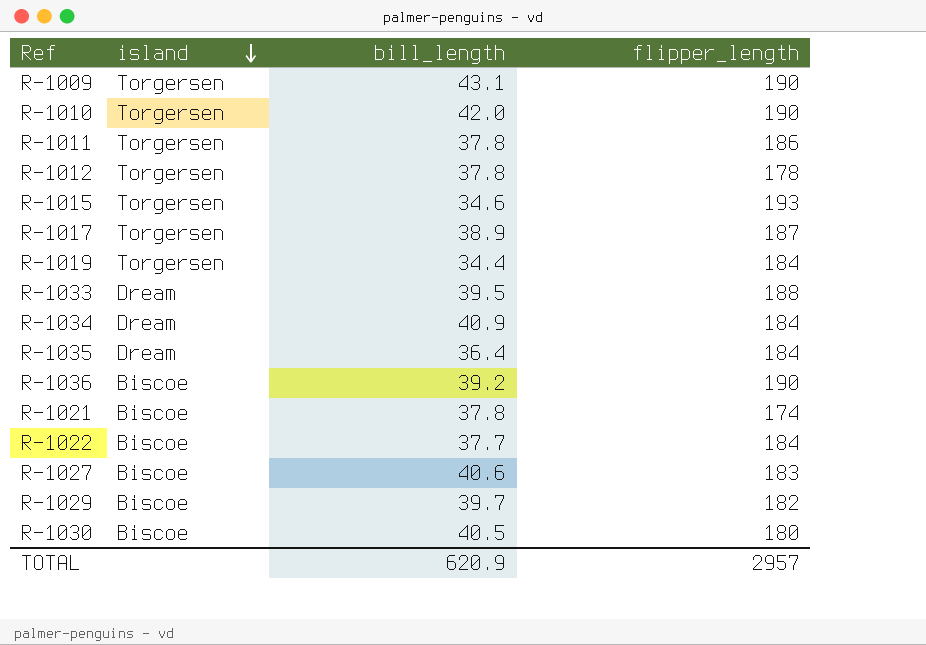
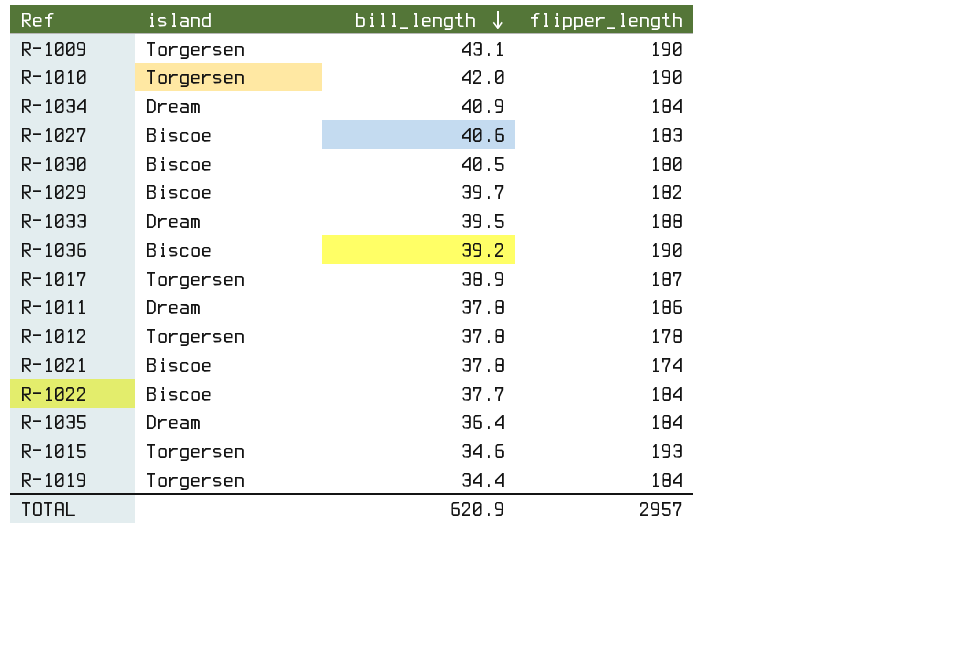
row order: island descending -> bill_length descending
R-1011 | island: Torgersen -> Dream

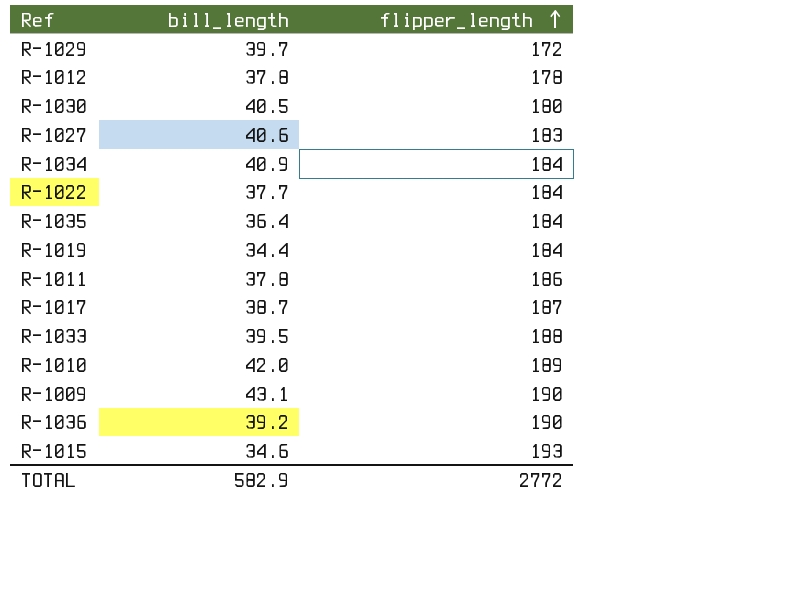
row order: bill_length descending -> flipper_length ascending
column island | position: 2 -> none
row R-1021: Biscoe | 37.8 | 174 -> none
R-1029 | flipper_length: 182 -> 172
R-1017 | bill_length: 38.9 -> 38.7
R-1010 | flipper_length: 190 -> 189
TOTAL | bill_length: 620.9 -> 582.9
TOTAL | flipper_length: 2957 -> 2772

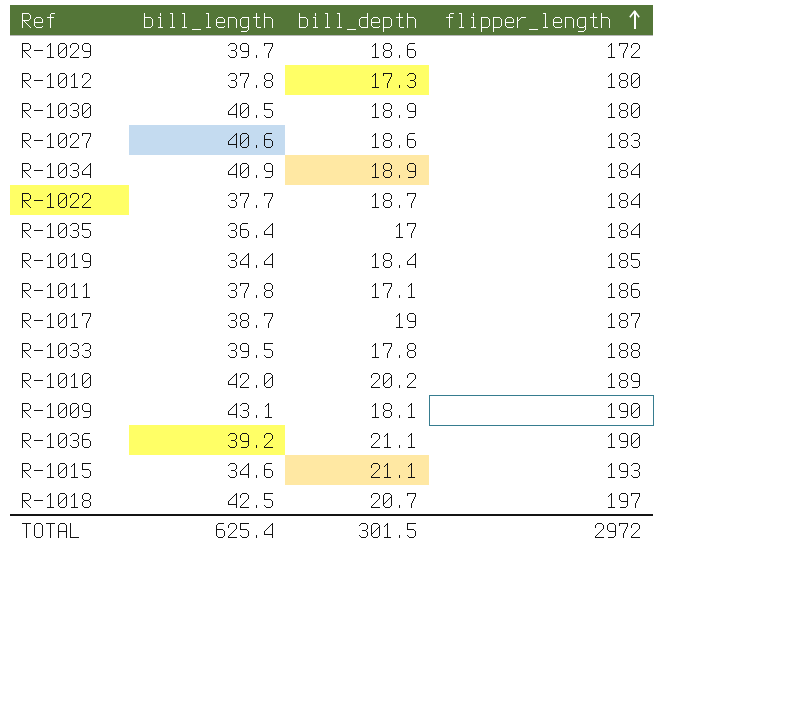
column bill_depth | position: none -> 3
R-1012 | flipper_length: 178 -> 180
R-1019 | flipper_length: 184 -> 185
row R-1018: none -> 42.5 | 20.7 | 197
TOTAL | bill_length: 582.9 -> 625.4
TOTAL | flipper_length: 2772 -> 2972

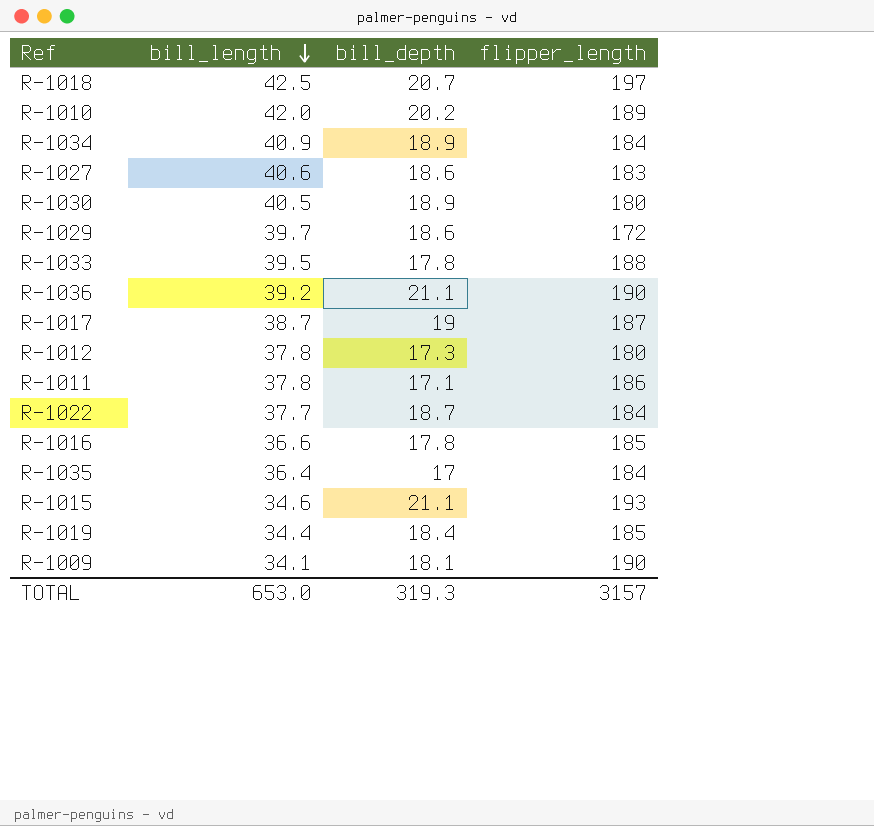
row order: flipper_length ascending -> bill_length descending
row R-1016: none -> 36.6 | 17.8 | 185
R-1009 | bill_length: 43.1 -> 34.1
TOTAL | bill_length: 625.4 -> 653.0
TOTAL | bill_depth: 301.5 -> 319.3
TOTAL | flipper_length: 2972 -> 3157

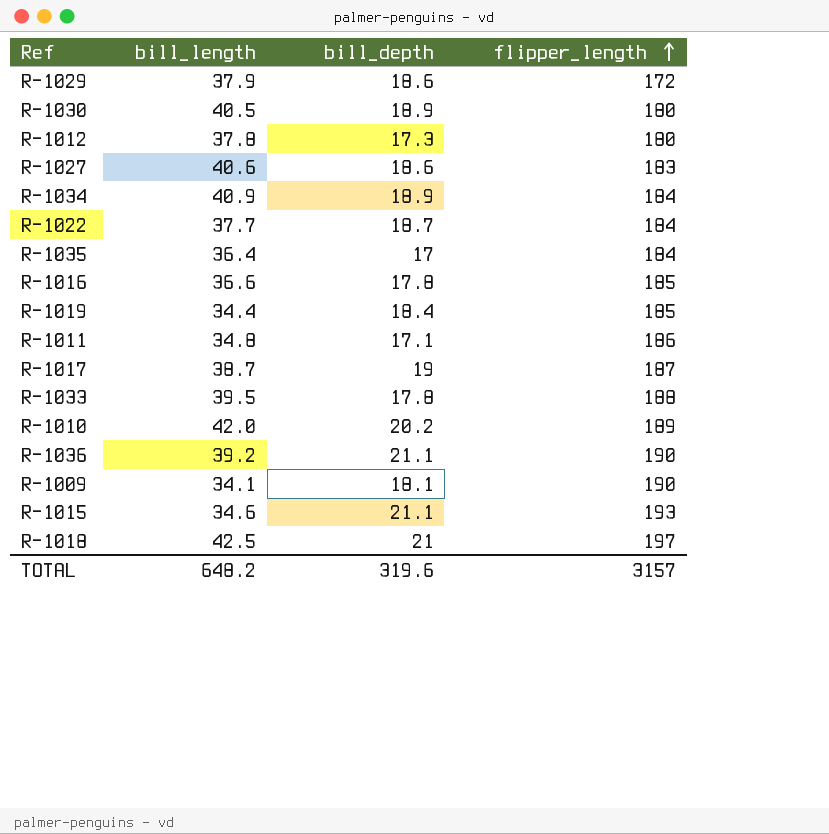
row order: bill_length descending -> flipper_length ascending
R-1029 | bill_length: 39.7 -> 37.9
R-1011 | bill_length: 37.8 -> 34.8
R-1018 | bill_depth: 20.7 -> 21
TOTAL | bill_length: 653.0 -> 648.2
TOTAL | bill_depth: 319.3 -> 319.6

